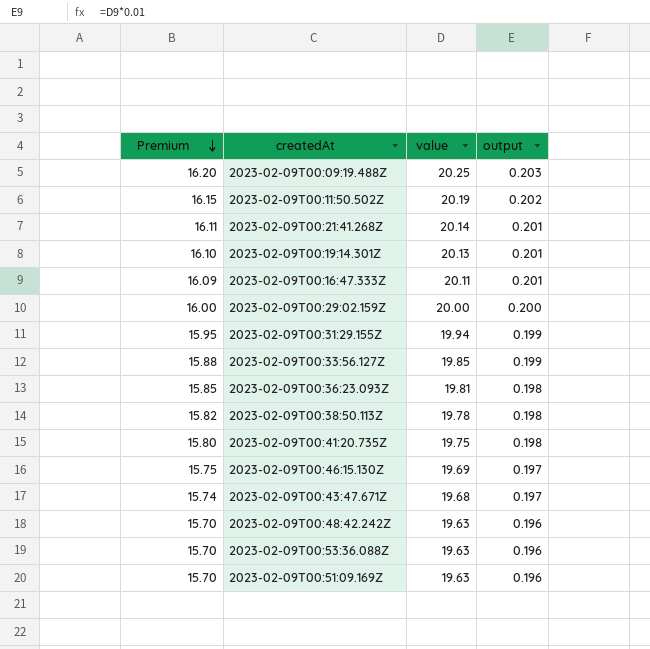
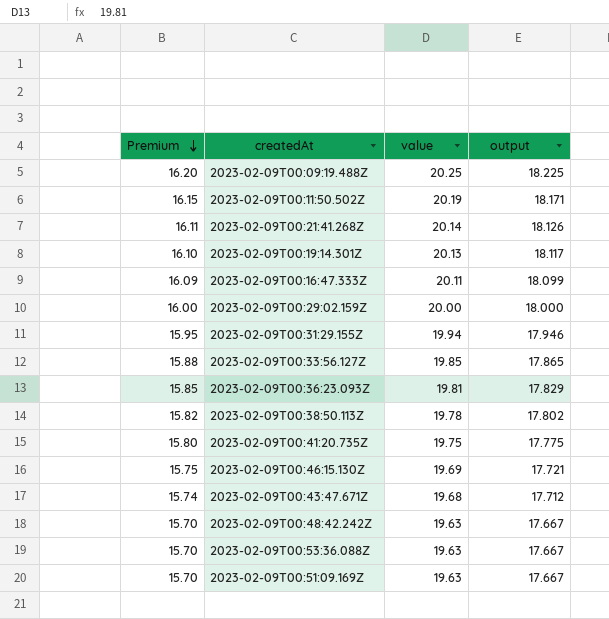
column output | formula: [value] * 0.01 -> [value] * 0.9

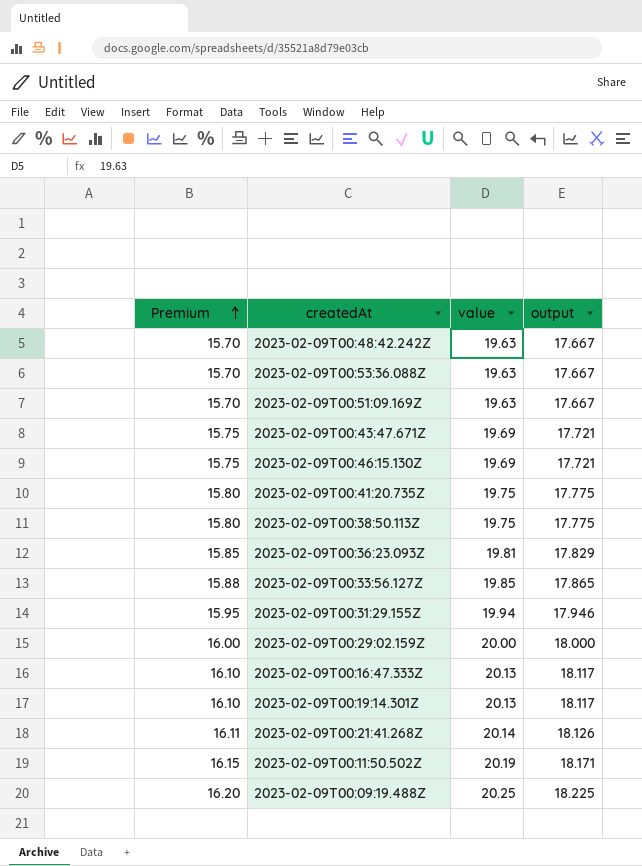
row order: Premium descending -> Premium ascending
2023-02-09T00:43:47.671Z | Premium: 15.74 -> 15.75
2023-02-09T00:43:47.671Z | value: 19.68 -> 19.69
2023-02-09T00:43:47.671Z | output: 17.712 -> 17.721
2023-02-09T00:38:50.113Z | Premium: 15.82 -> 15.80
2023-02-09T00:38:50.113Z | value: 19.78 -> 19.75
2023-02-09T00:38:50.113Z | output: 17.802 -> 17.775
2023-02-09T00:16:47.333Z | Premium: 16.09 -> 16.10
2023-02-09T00:16:47.333Z | value: 20.11 -> 20.13
2023-02-09T00:16:47.333Z | output: 18.099 -> 18.117

